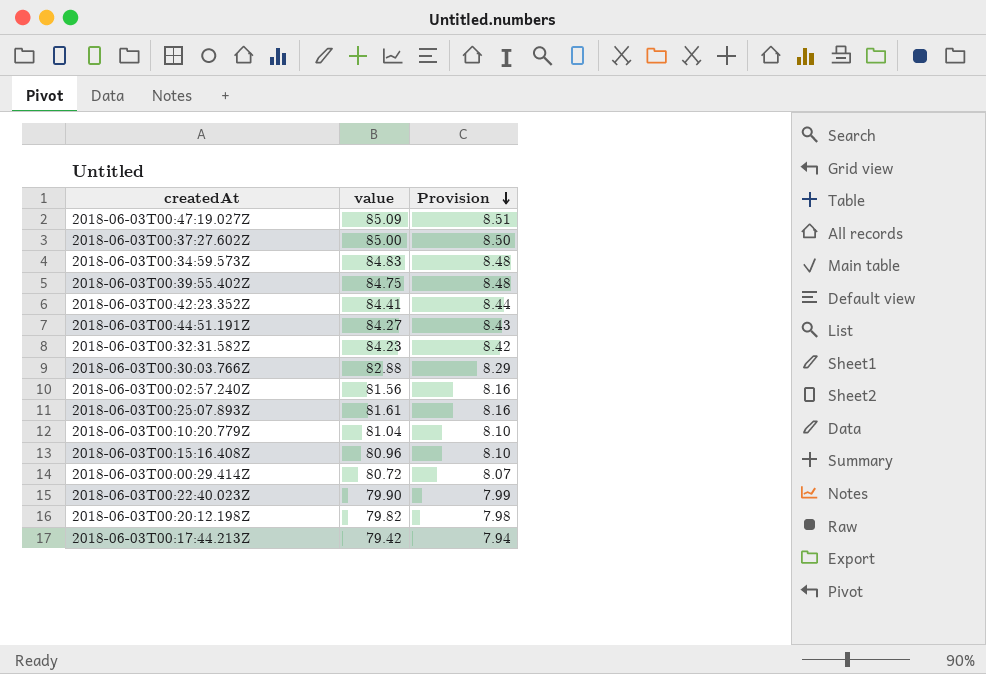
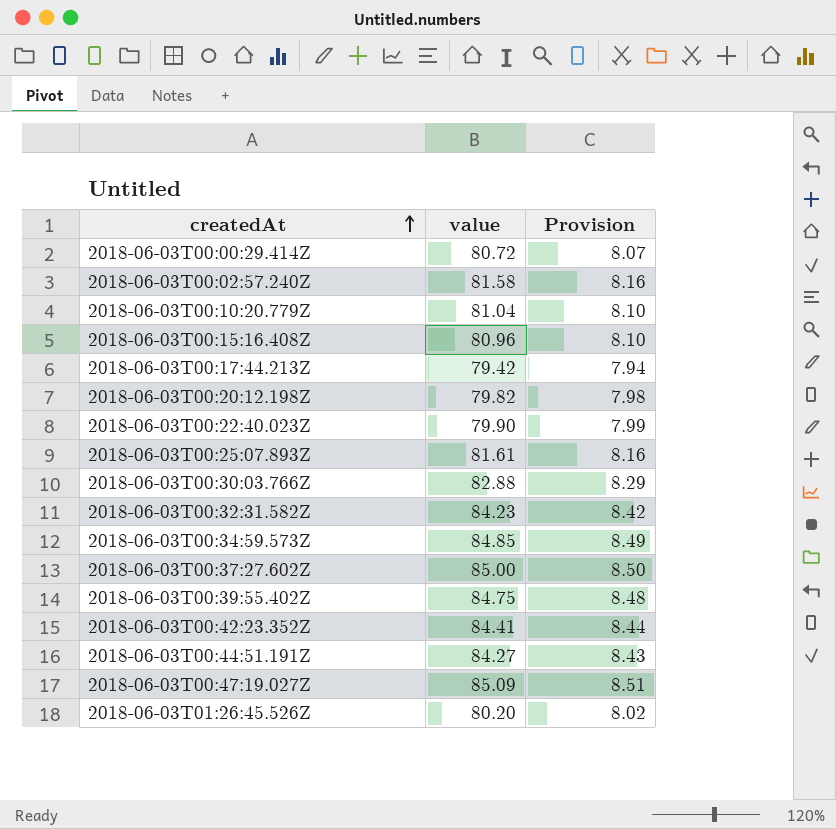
row order: Provision descending -> createdAt ascending
2018-06-03T00:02:57.240Z | value: 81.56 -> 81.58
2018-06-03T00:34:59.573Z | value: 84.83 -> 84.85
2018-06-03T00:34:59.573Z | Provision: 8.48 -> 8.49
row 2018-06-03T01:26:45.526Z: none -> 80.20 | 8.02

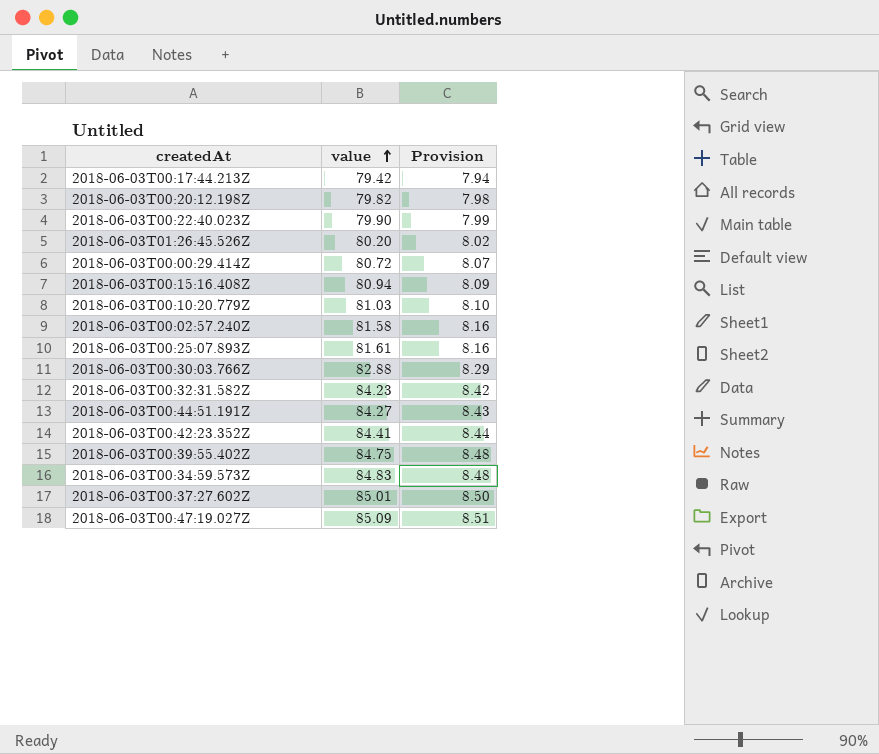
row order: createdAt ascending -> value ascending
2018-06-03T00:15:16.408Z | value: 80.96 -> 80.94
2018-06-03T00:15:16.408Z | Provision: 8.10 -> 8.09
2018-06-03T00:10:20.779Z | value: 81.04 -> 81.03
2018-06-03T00:34:59.573Z | value: 84.85 -> 84.83
2018-06-03T00:34:59.573Z | Provision: 8.49 -> 8.48
2018-06-03T00:37:27.602Z | value: 85.00 -> 85.01

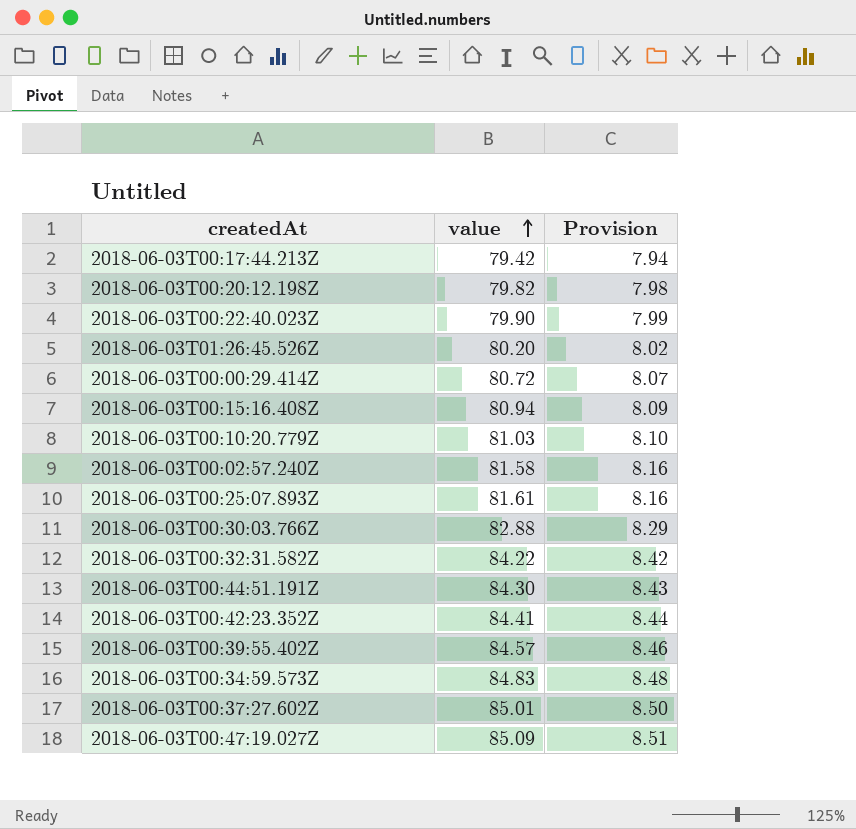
2018-06-03T00:32:31.582Z | value: 84.23 -> 84.22
2018-06-03T00:44:51.191Z | value: 84.27 -> 84.30
2018-06-03T00:39:55.402Z | value: 84.75 -> 84.57
2018-06-03T00:39:55.402Z | Provision: 8.48 -> 8.46

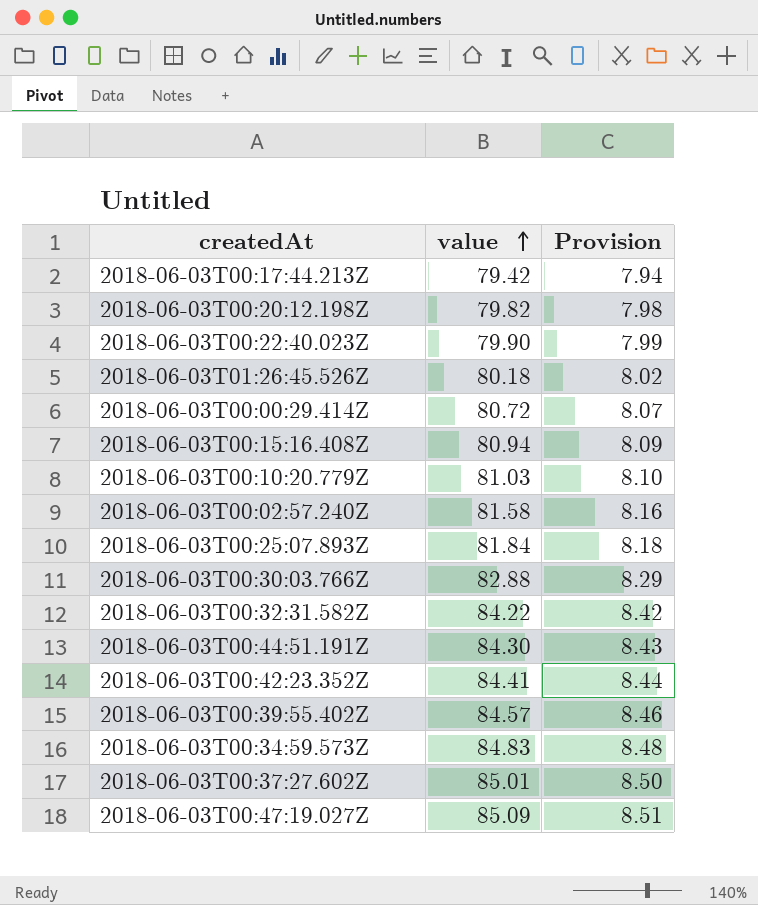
2018-06-03T01:26:45.526Z | value: 80.20 -> 80.18
2018-06-03T00:25:07.893Z | value: 81.61 -> 81.84
2018-06-03T00:25:07.893Z | Provision: 8.16 -> 8.18

